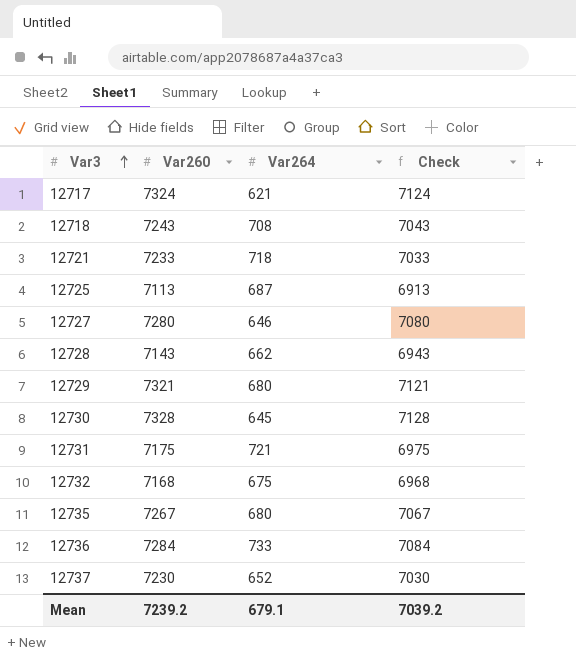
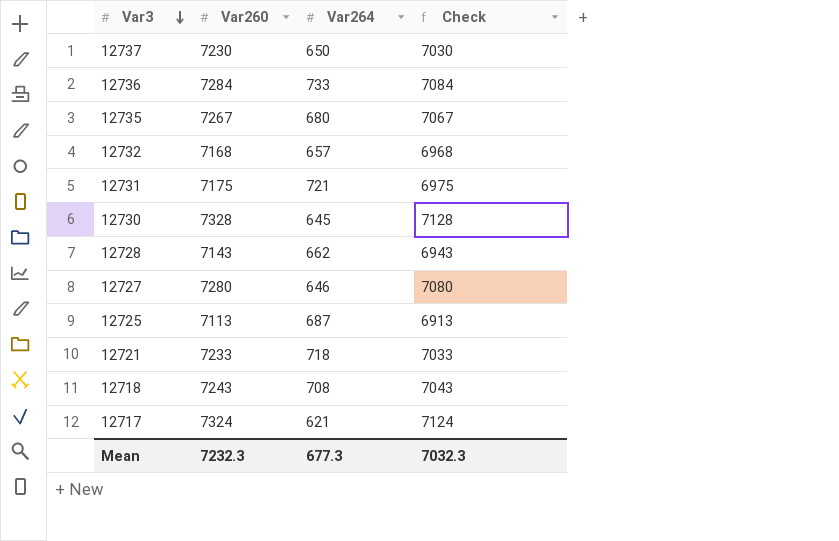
row order: Var3 ascending -> Var3 descending
row 12729: 7321 | 680 | 7121 -> none
12737 | Var264: 652 -> 650
12732 | Var264: 675 -> 657
Mean | Var260: 7239.2 -> 7232.3
Mean | Var264: 679.1 -> 677.3
Mean | Check: 7039.2 -> 7032.3

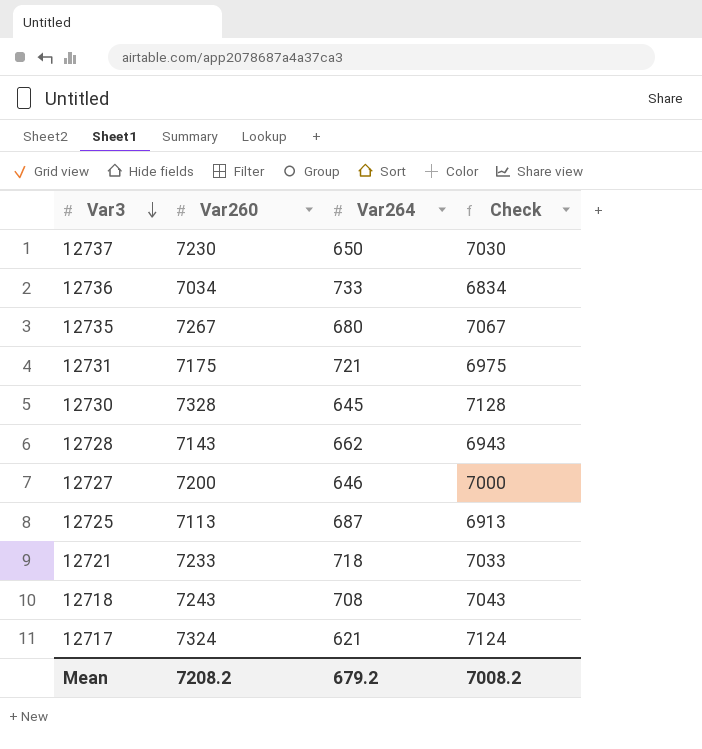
row 12732: 7168 | 657 | 6968 -> none
12736 | Var260: 7284 -> 7034
12736 | Check: 7084 -> 6834
12727 | Var260: 7280 -> 7200
12727 | Check: 7080 -> 7000
Mean | Var260: 7232.3 -> 7208.2
Mean | Var264: 677.3 -> 679.2
Mean | Check: 7032.3 -> 7008.2

